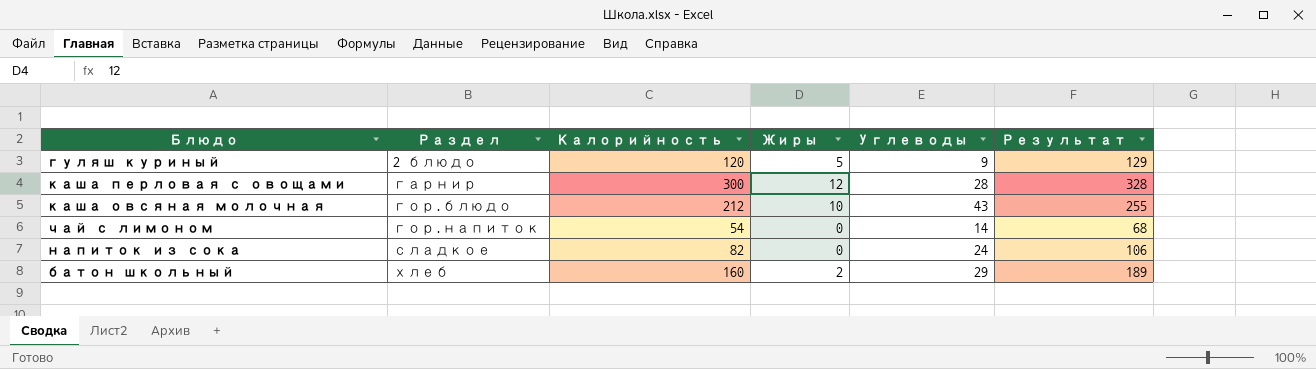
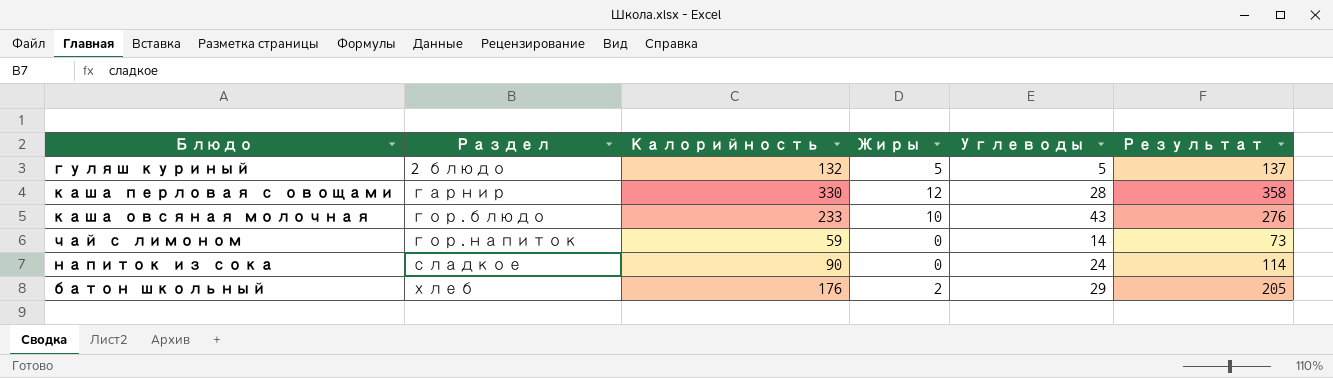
гуляш куриный | Калорийность: 120 -> 132
гуляш куриный | Углеводы: 9 -> 5
гуляш куриный | Результат: 129 -> 137
каша перловая с овощами | Калорийность: 300 -> 330
каша перловая с овощами | Результат: 328 -> 358
каша овсяная молочная | Калорийность: 212 -> 233
каша овсяная молочная | Результат: 255 -> 276
чай с лимоном | Калорийность: 54 -> 59
чай с лимоном | Результат: 68 -> 73
напиток из сока | Калорийность: 82 -> 90
напиток из сока | Результат: 106 -> 114
батон школьный | Калорийность: 160 -> 176
батон школьный | Результат: 189 -> 205

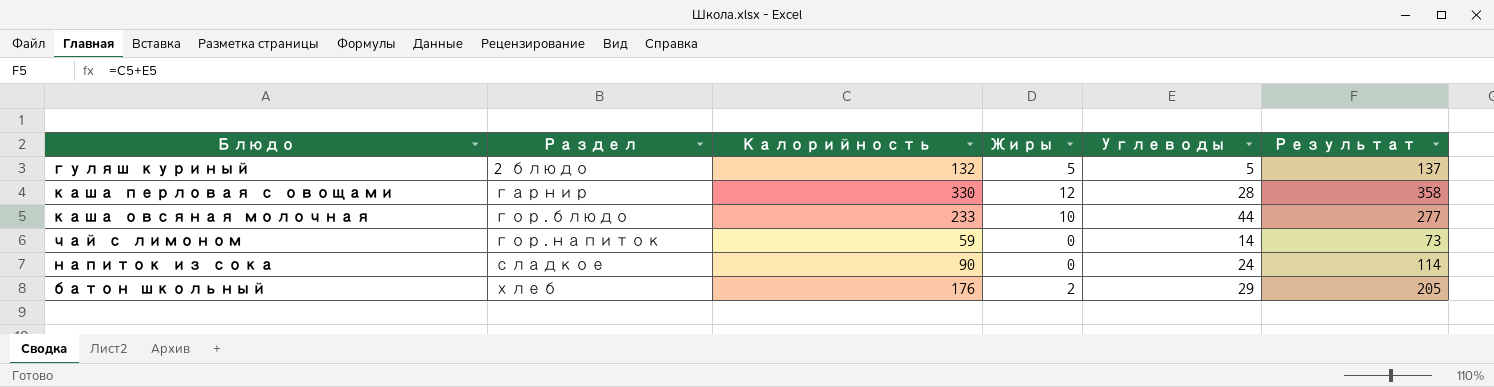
каша овсяная молочная | Углеводы: 43 -> 44
каша овсяная молочная | Результат: 276 -> 277

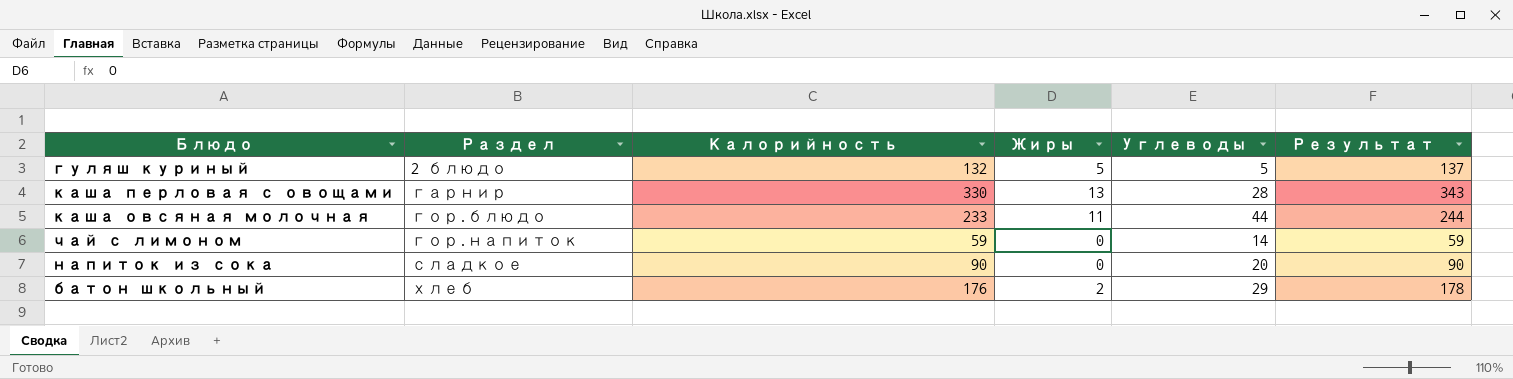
column Результат | formula: [Калорийность] + [Углеводы] -> [Калорийность] + [Жиры]
каша перловая с овощами | Жиры: 12 -> 13
каша овсяная молочная | Жиры: 10 -> 11
напиток из сока | Углеводы: 24 -> 20

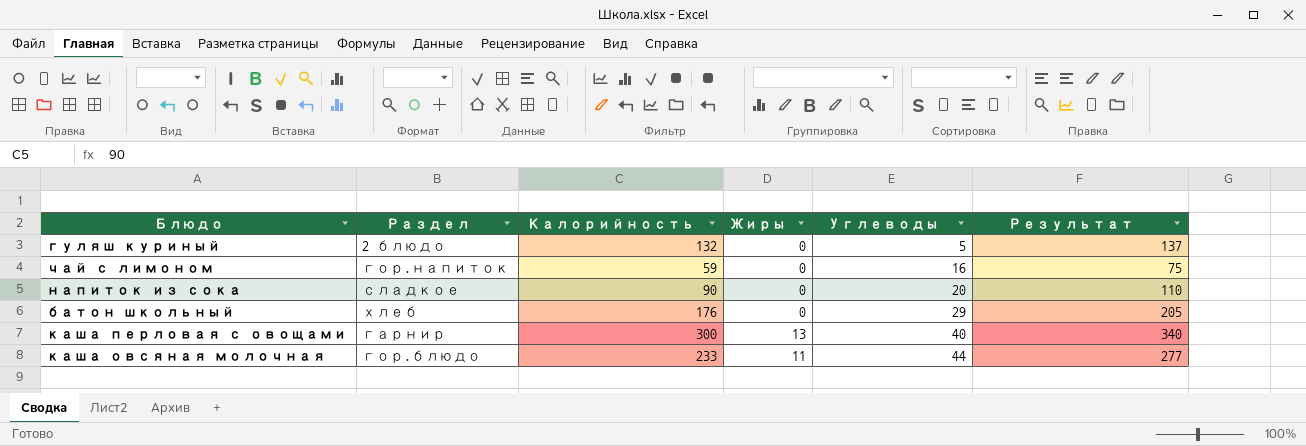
row order: Раздел ascending -> Углеводы ascending
column Результат | formula: [Калорийность] + [Жиры] -> [Калорийность] + [Углеводы]
гуляш куриный | Жиры: 5 -> 0
чай с лимоном | Углеводы: 14 -> 16
батон школьный | Жиры: 2 -> 0
каша перловая с овощами | Калорийность: 330 -> 300
каша перловая с овощами | Углеводы: 28 -> 40

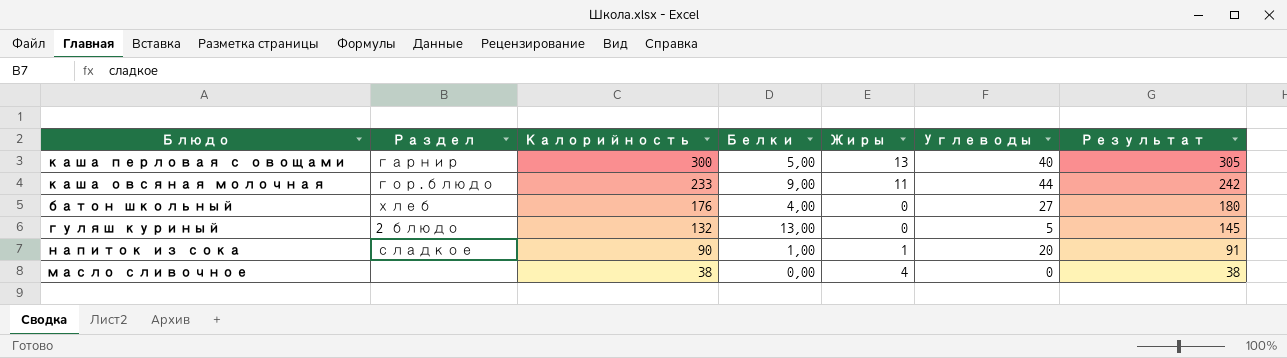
row order: Углеводы ascending -> Калорийность descending
column Белки | position: none -> 4
column Результат | formula: [Калорийность] + [Углеводы] -> [Калорийность] + [Белки]
row чай с лимоном: гор.напиток | 59 | 0 | 16 | 75 -> none
батон школьный | Углеводы: 29 -> 27
напиток из сока | Жиры: 0 -> 1
row масло сливочное: none -> none | 38 | 0,00 | 4 | 0 | 38

